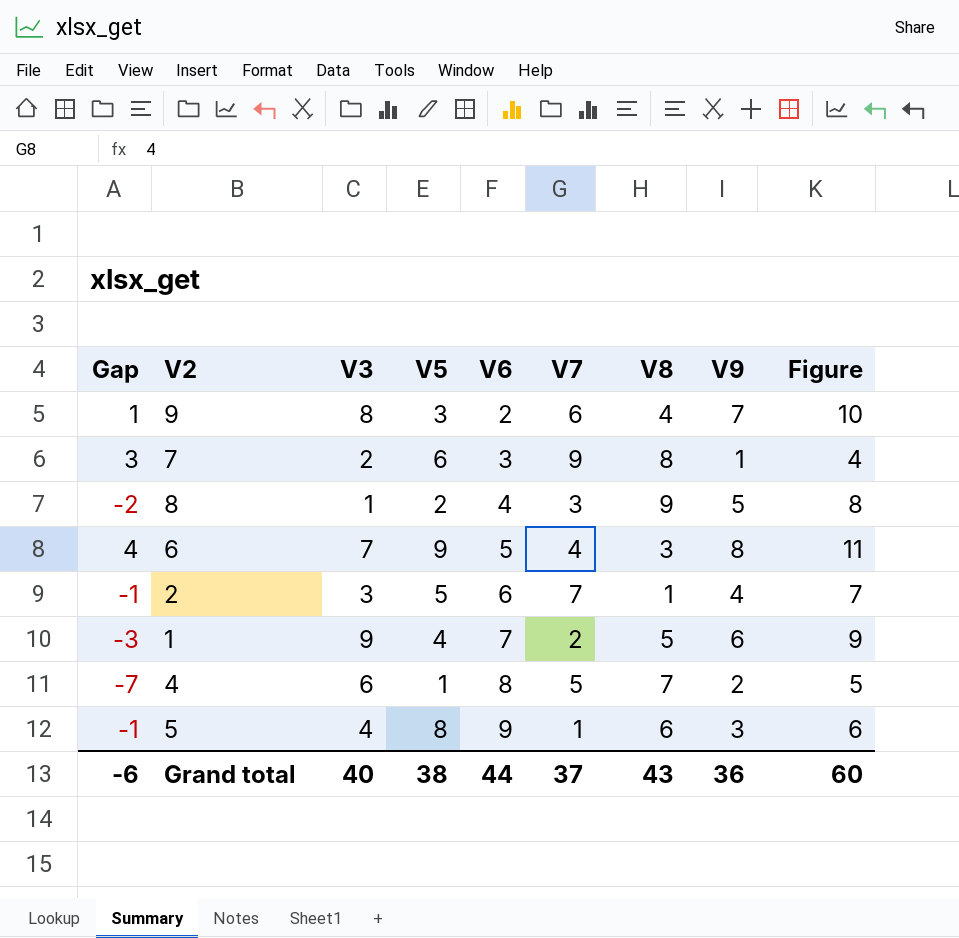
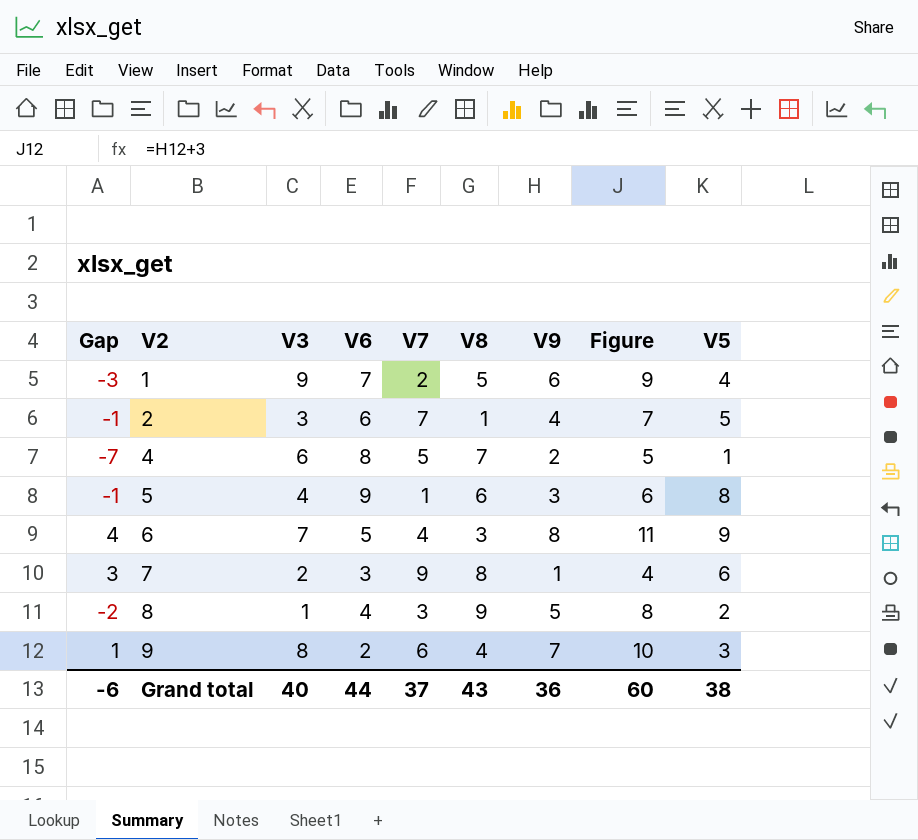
row order: V6 ascending -> V2 ascending
column V5 | position: 4 -> 9

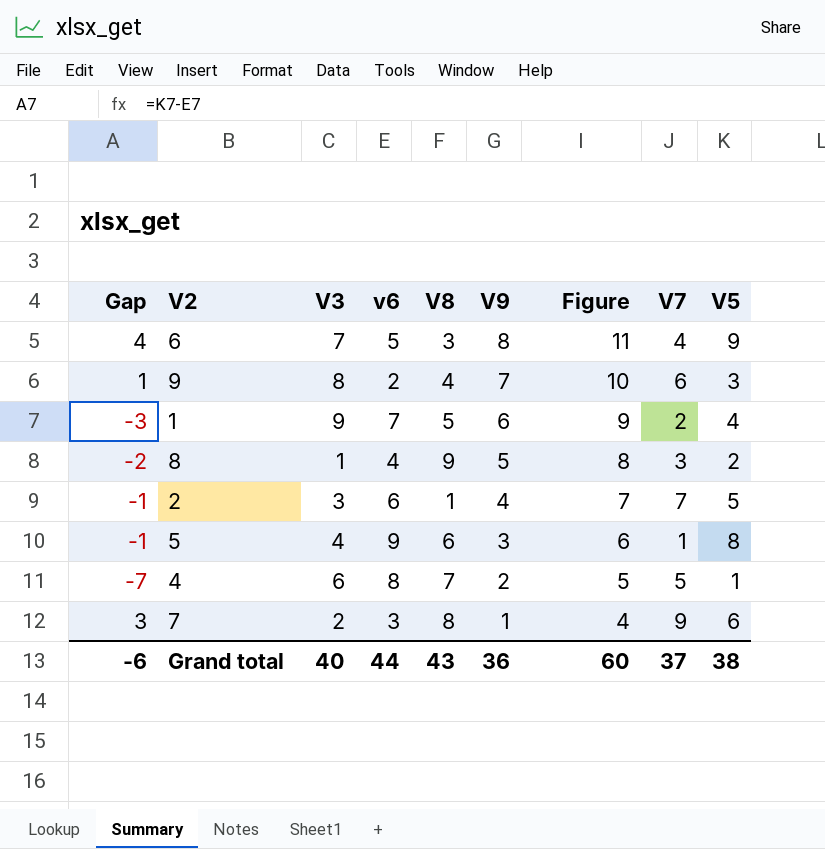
row order: V2 ascending -> V9 descending
column name: V6 -> v6
column V7 | position: 5 -> 8

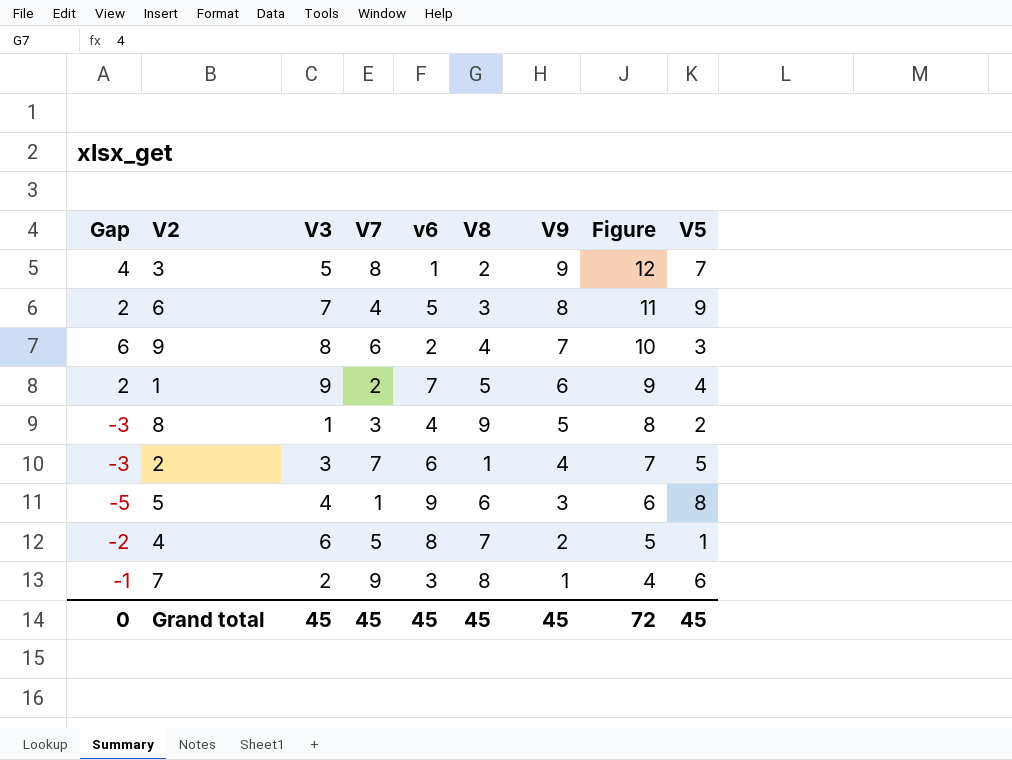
column Gap | formula: [V5] - [v6] -> [V3] - [v6]
column V7 | position: 8 -> 4
row 3: none -> 4 | 5 | 8 | 1 | 2 | 9 | 12 | 7
Grand total | Gap: -6 -> 0
Grand total | V3: 40 -> 45
Grand total | V7: 37 -> 45
Grand total | v6: 44 -> 45
Grand total | V8: 43 -> 45
Grand total | V9: 36 -> 45
Grand total | Figure: 60 -> 72
Grand total | V5: 38 -> 45

